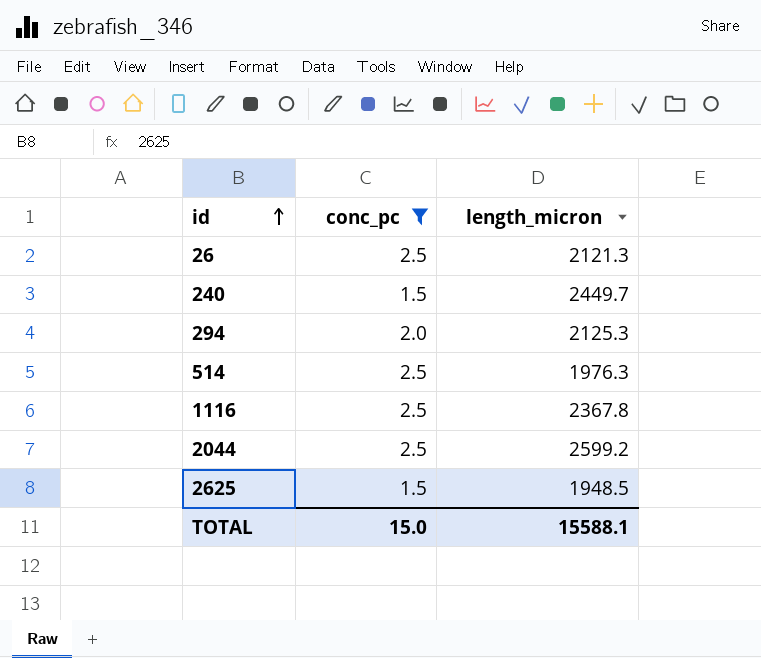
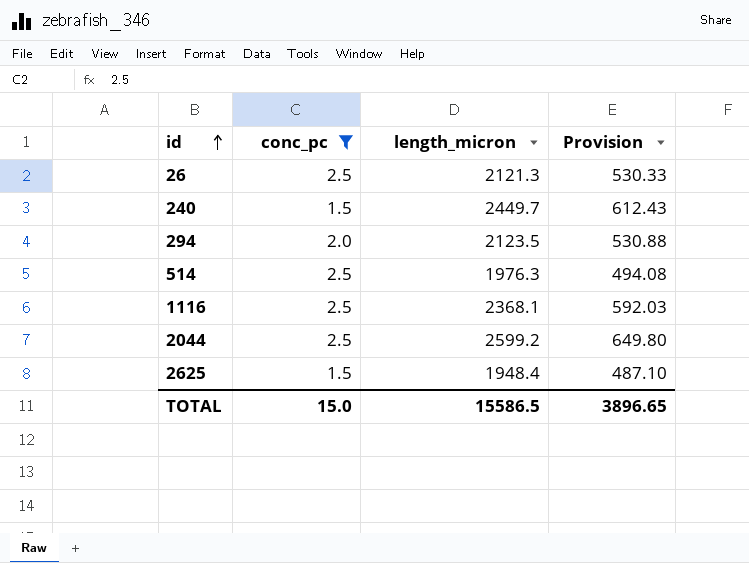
column Provision | formula: none -> [length_micron] * 0.25
294 | length_micron: 2125.3 -> 2123.5
1116 | length_micron: 2367.8 -> 2368.1
2625 | length_micron: 1948.5 -> 1948.4
TOTAL | length_micron: 15588.1 -> 15586.5

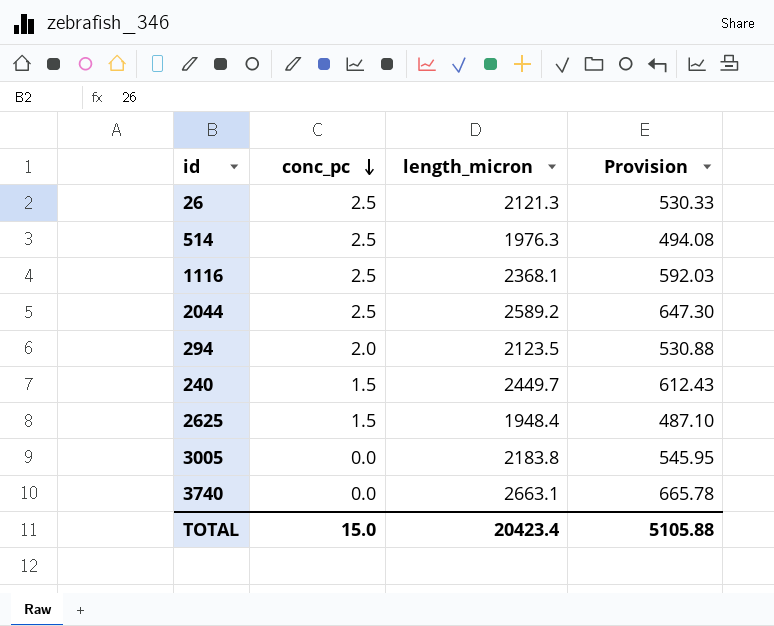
filter: conc_pc != 0.0 -> none
row order: id ascending -> conc_pc descending
2044 | length_micron: 2599.2 -> 2589.2
2044 | Provision: 649.80 -> 647.30
TOTAL | length_micron: 15586.5 -> 20423.4
TOTAL | Provision: 3896.65 -> 5105.88

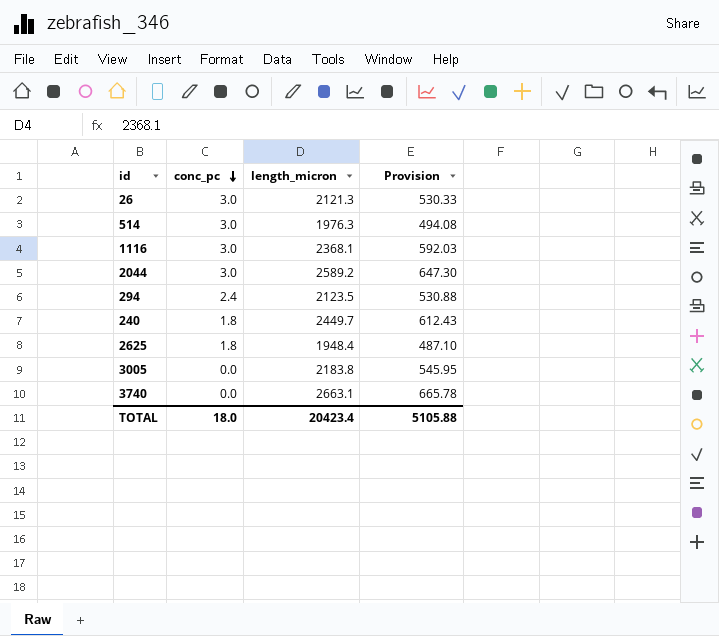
26 | conc_pc: 2.5 -> 3.0
514 | conc_pc: 2.5 -> 3.0
1116 | conc_pc: 2.5 -> 3.0
2044 | conc_pc: 2.5 -> 3.0
294 | conc_pc: 2.0 -> 2.4
240 | conc_pc: 1.5 -> 1.8
2625 | conc_pc: 1.5 -> 1.8
TOTAL | conc_pc: 15.0 -> 18.0

